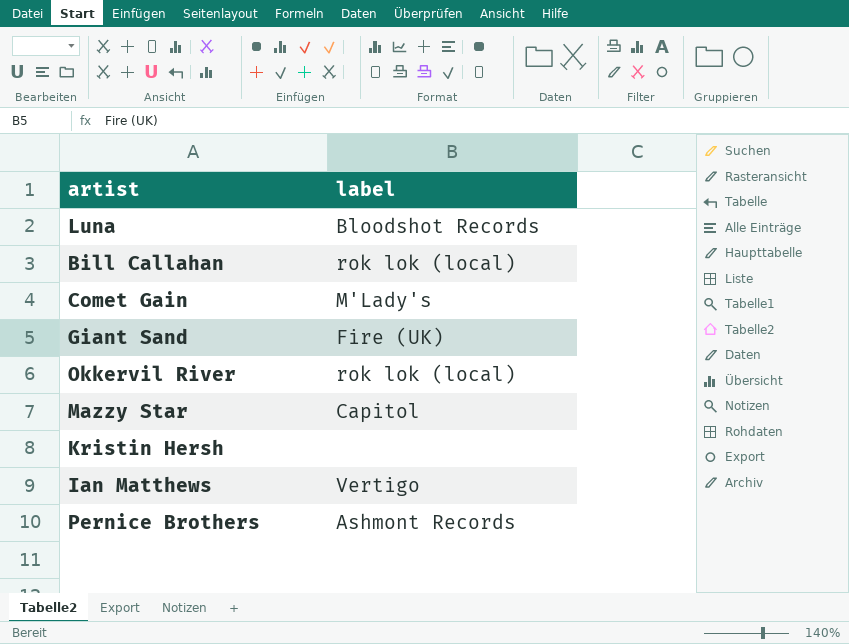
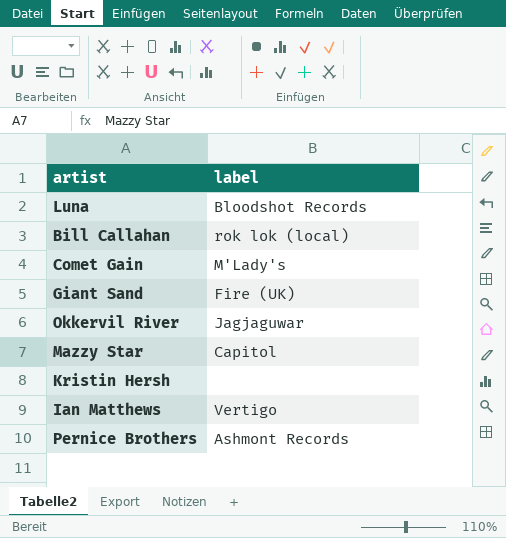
Okkervil River | label: rok lok (local) -> Jagjaguwar

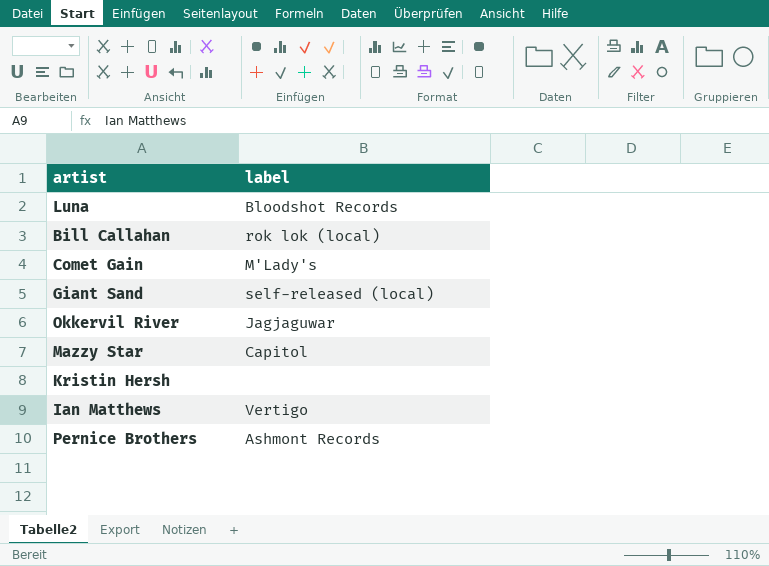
Giant Sand | label: Fire (UK) -> self-released (local)

